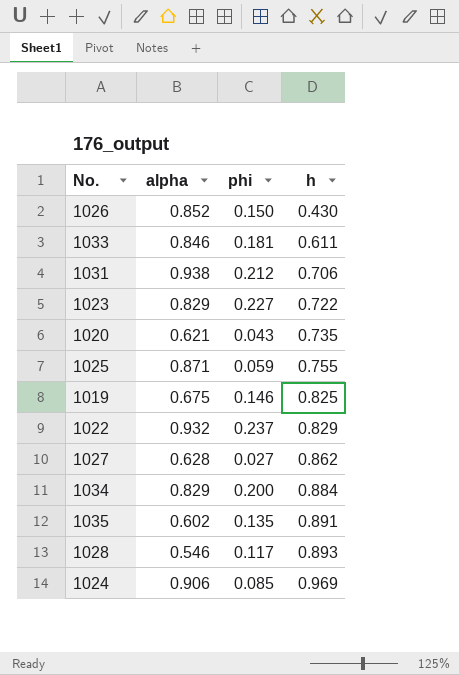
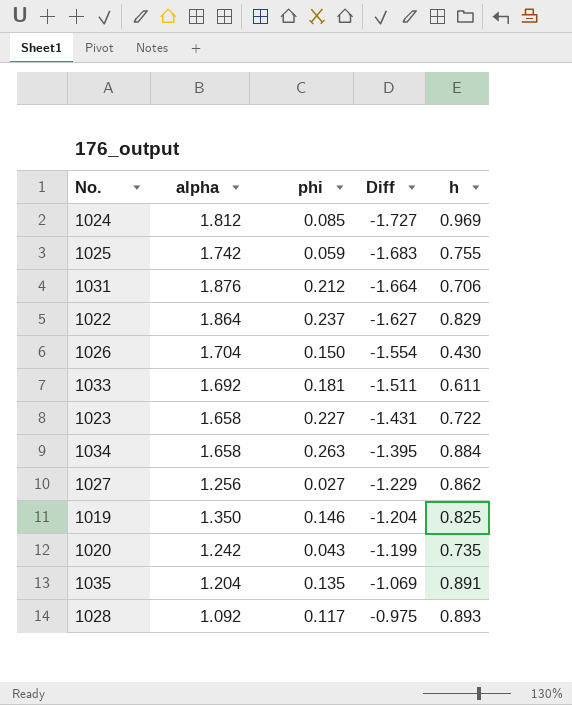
row order: h ascending -> Diff ascending
column Diff | formula: none -> [phi] - [alpha]
1024 | alpha: 0.906 -> 1.812
1025 | alpha: 0.871 -> 1.742
1031 | alpha: 0.938 -> 1.876
1022 | alpha: 0.932 -> 1.864
1026 | alpha: 0.852 -> 1.704
1033 | alpha: 0.846 -> 1.692
1023 | alpha: 0.829 -> 1.658
1034 | alpha: 0.829 -> 1.658
1034 | phi: 0.200 -> 0.263
1027 | alpha: 0.628 -> 1.256
1019 | alpha: 0.675 -> 1.350
1020 | alpha: 0.621 -> 1.242
1035 | alpha: 0.602 -> 1.204
1028 | alpha: 0.546 -> 1.092

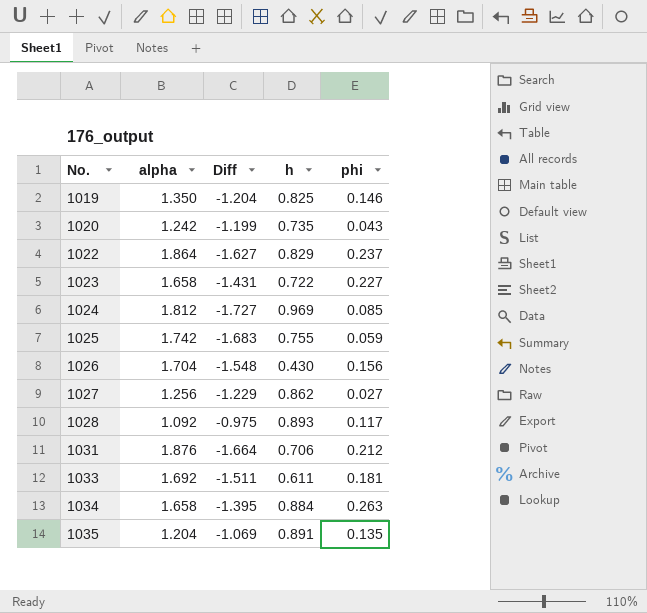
row order: Diff ascending -> No. ascending
column phi | position: 3 -> 5
1026 | Diff: -1.554 -> -1.548
1026 | phi: 0.150 -> 0.156

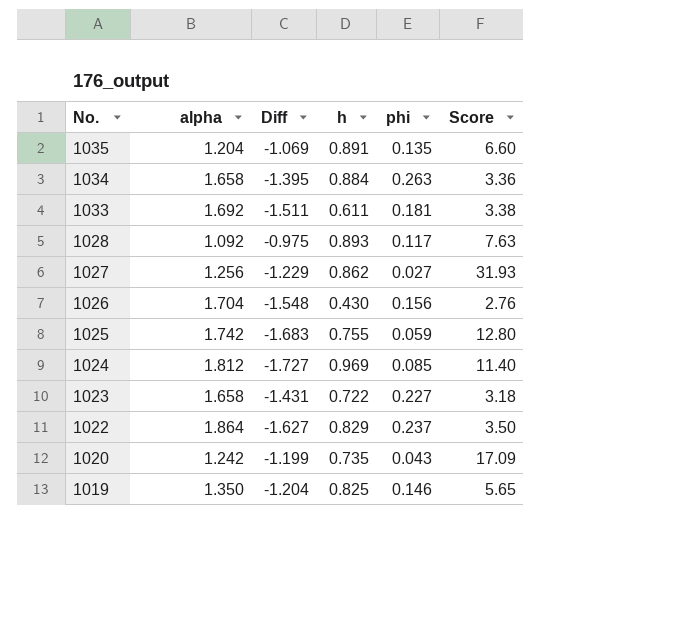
row order: No. ascending -> No. descending
column Score | formula: none -> [h] / [phi]
row 1031: 1.876 | -1.664 | 0.706 | 0.212 -> none

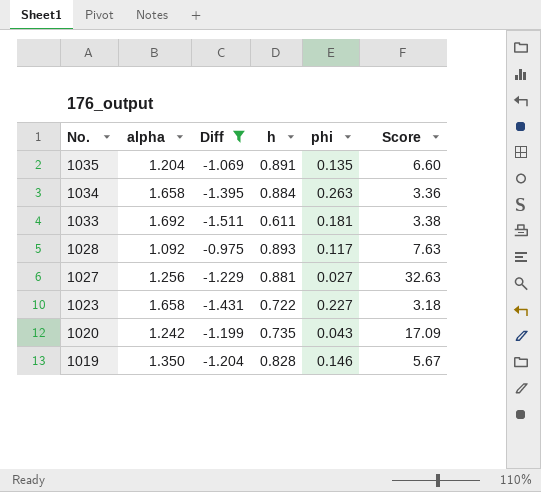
filter: none -> Diff >= -1.511
1027 | h: 0.862 -> 0.881
1027 | Score: 31.93 -> 32.63
1019 | h: 0.825 -> 0.828
1019 | Score: 5.65 -> 5.67

